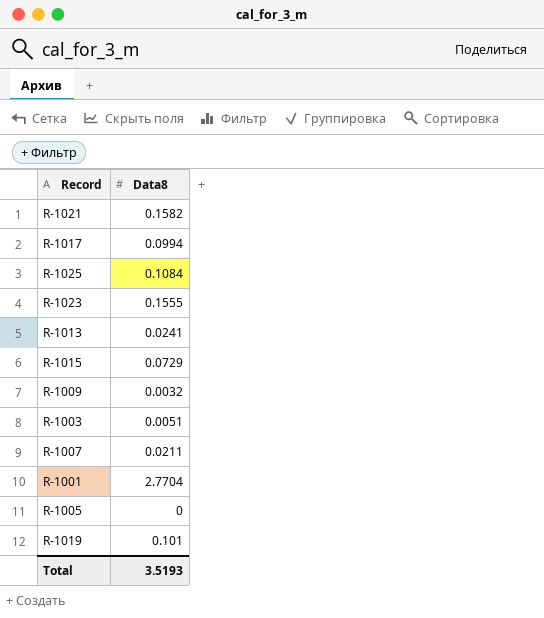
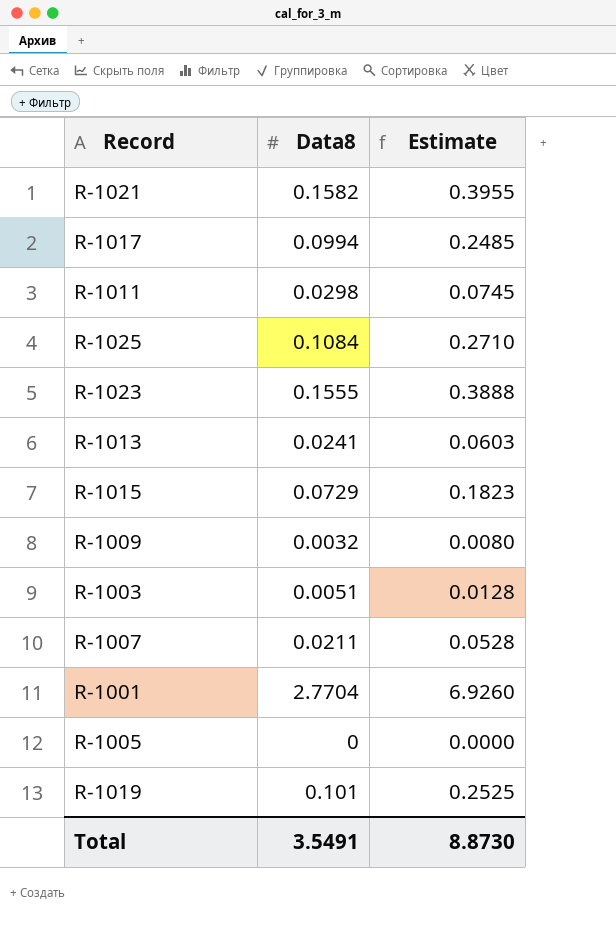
column Estimate | formula: none -> [Data8] * 2.5
row R-1011: none -> 0.0298 | 0.0745
Total | Data8: 3.5193 -> 3.5491

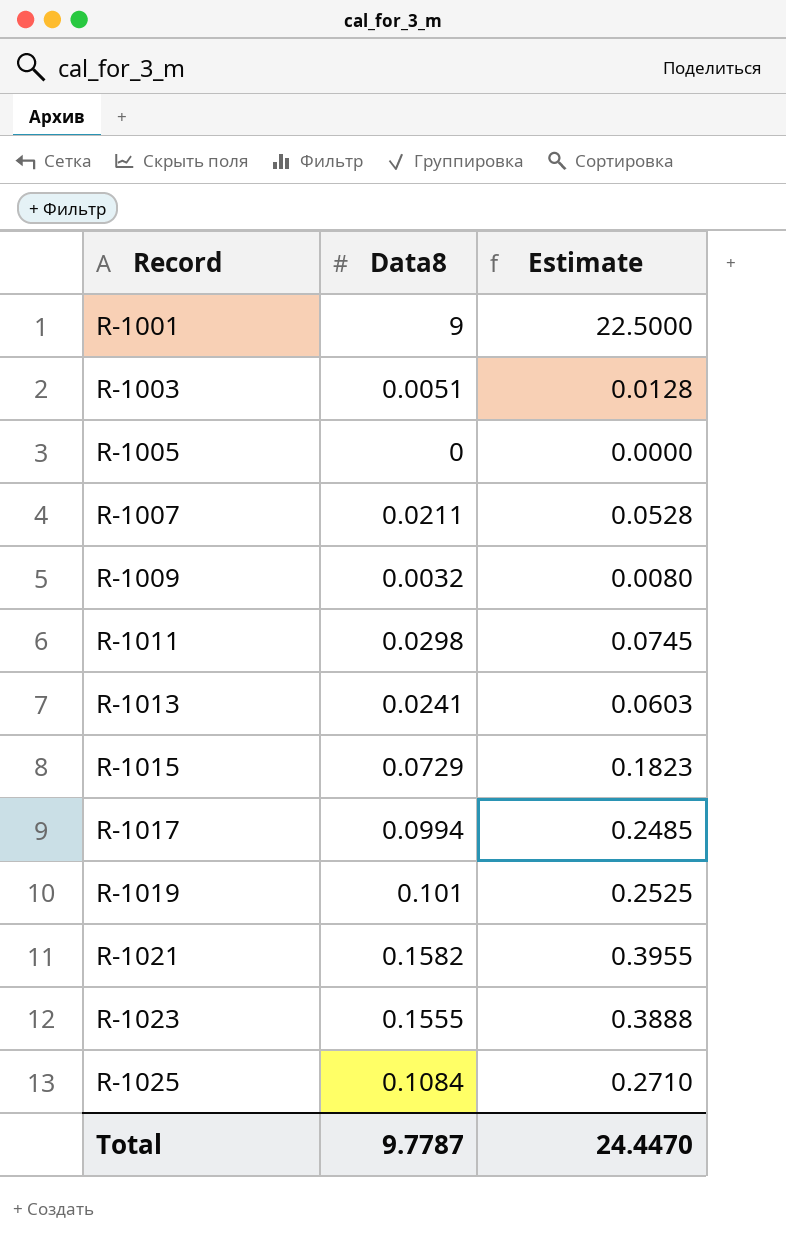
row order: none -> Record ascending
R-1001 | Data8: 2.7704 -> 9
R-1001 | Estimate: 6.9260 -> 22.5000
Total | Data8: 3.5491 -> 9.7787
Total | Estimate: 8.8730 -> 24.4470

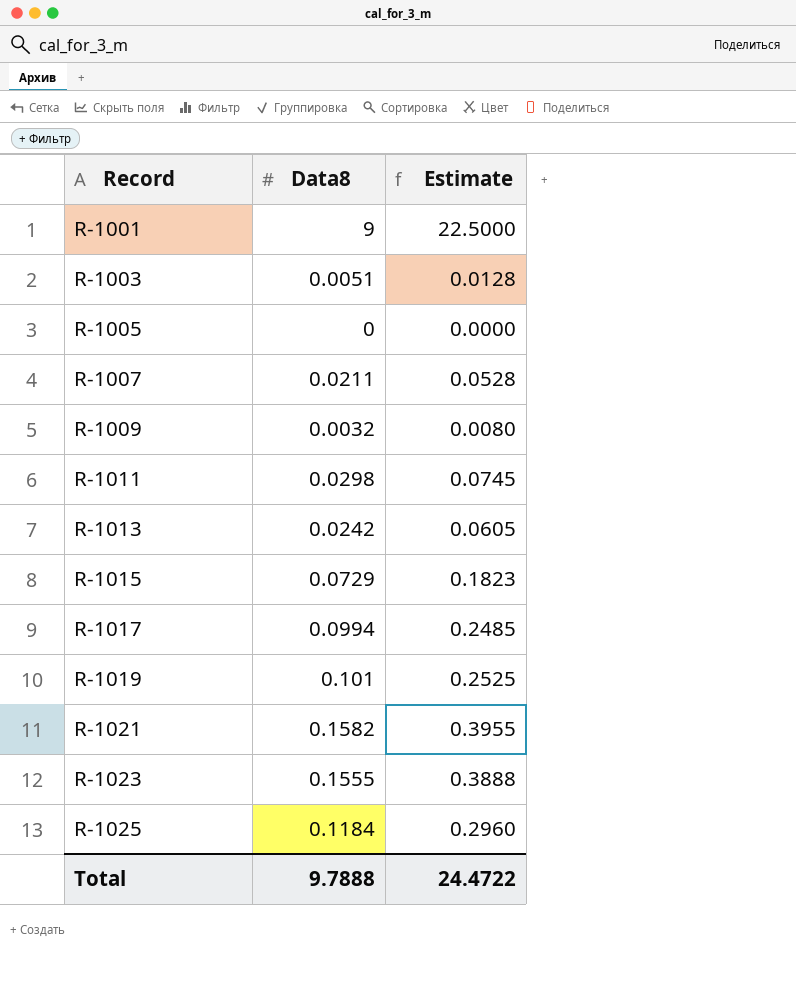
R-1013 | Data8: 0.0241 -> 0.0242
R-1013 | Estimate: 0.0603 -> 0.0605
R-1025 | Data8: 0.1084 -> 0.1184
R-1025 | Estimate: 0.2710 -> 0.2960
Total | Data8: 9.7787 -> 9.7888
Total | Estimate: 24.4470 -> 24.4722

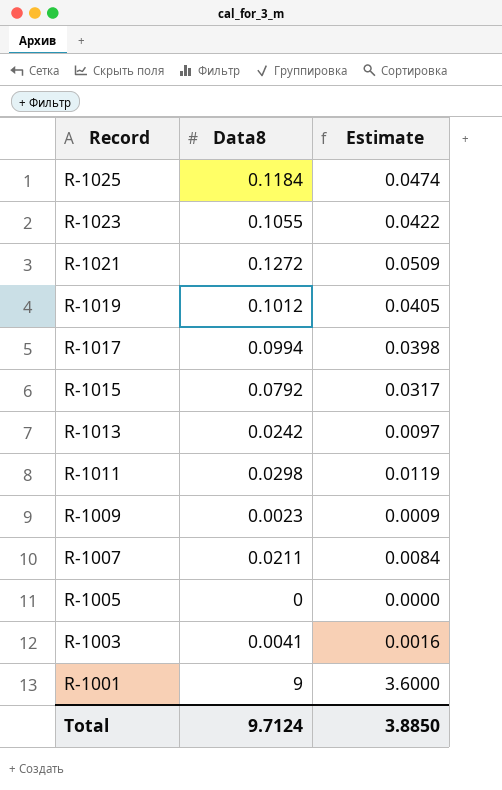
row order: Record ascending -> Record descending
column Estimate | formula: [Data8] * 2.5 -> [Data8] * 0.4
R-1023 | Data8: 0.1555 -> 0.1055
R-1021 | Data8: 0.1582 -> 0.1272
R-1019 | Data8: 0.101 -> 0.1012
R-1015 | Data8: 0.0729 -> 0.0792
R-1009 | Data8: 0.0032 -> 0.0023
R-1003 | Data8: 0.0051 -> 0.0041
Total | Data8: 9.7888 -> 9.7124
Total | Estimate: 24.4722 -> 3.8850

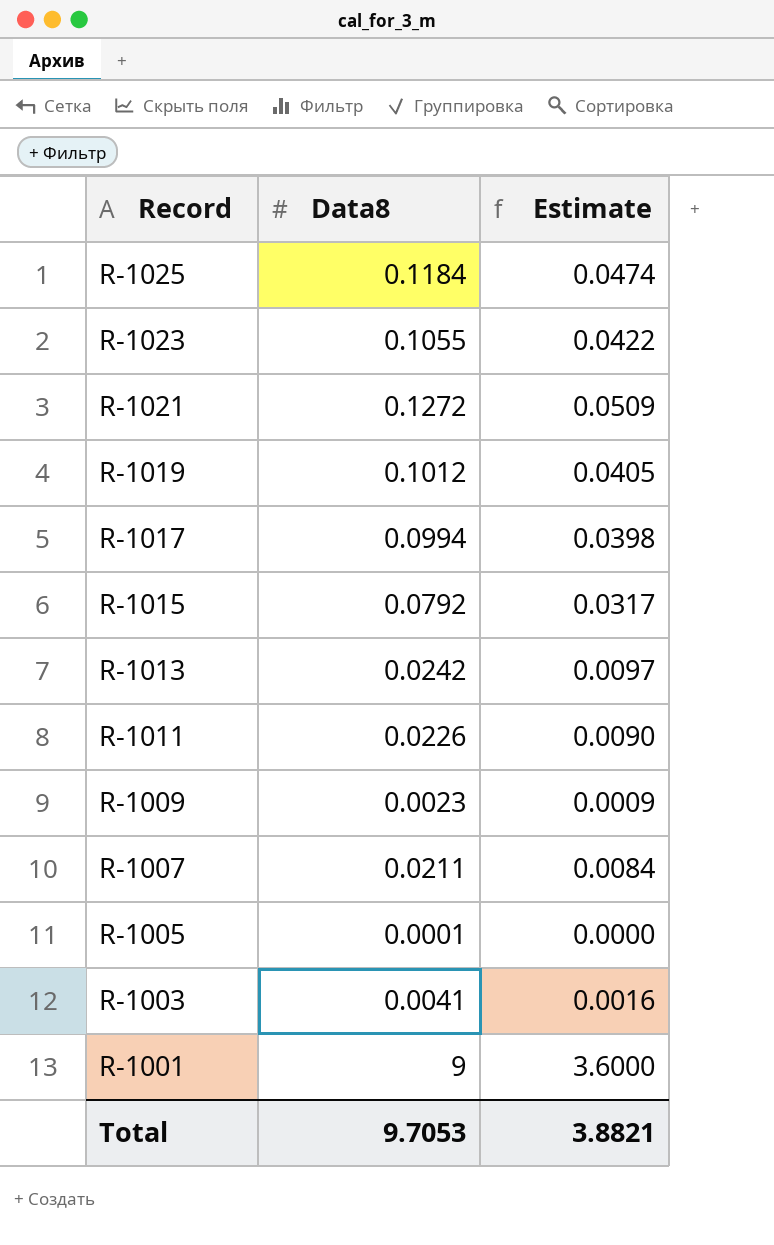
R-1011 | Data8: 0.0298 -> 0.0226
R-1011 | Estimate: 0.0119 -> 0.0090
R-1005 | Data8: 0 -> 0.0001
Total | Data8: 9.7124 -> 9.7053
Total | Estimate: 3.8850 -> 3.8821

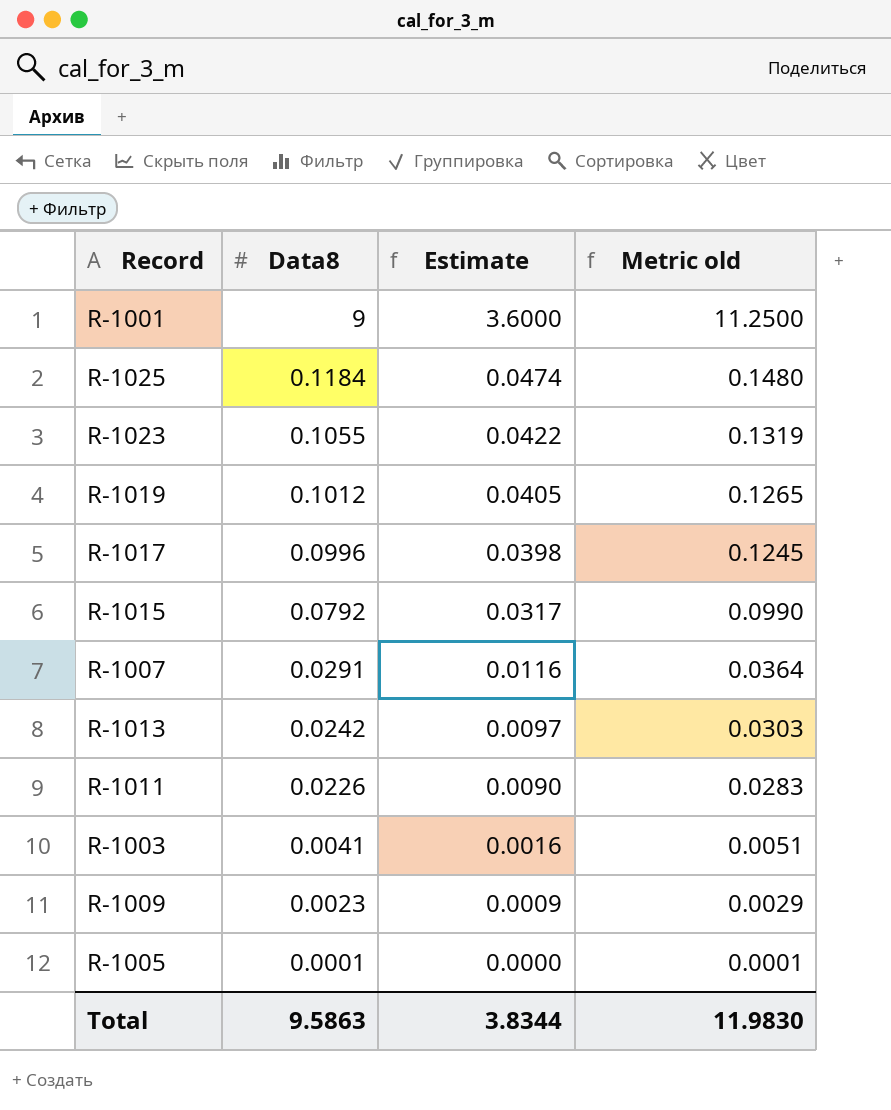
row order: Record descending -> Data8 descending
column Metric old | formula: none -> [Data8] * 1.25
row R-1021: 0.1272 | 0.0509 -> none
R-1017 | Data8: 0.0994 -> 0.0996
R-1007 | Data8: 0.0211 -> 0.0291
R-1007 | Estimate: 0.0084 -> 0.0116
Total | Data8: 9.7053 -> 9.5863
Total | Estimate: 3.8821 -> 3.8344

